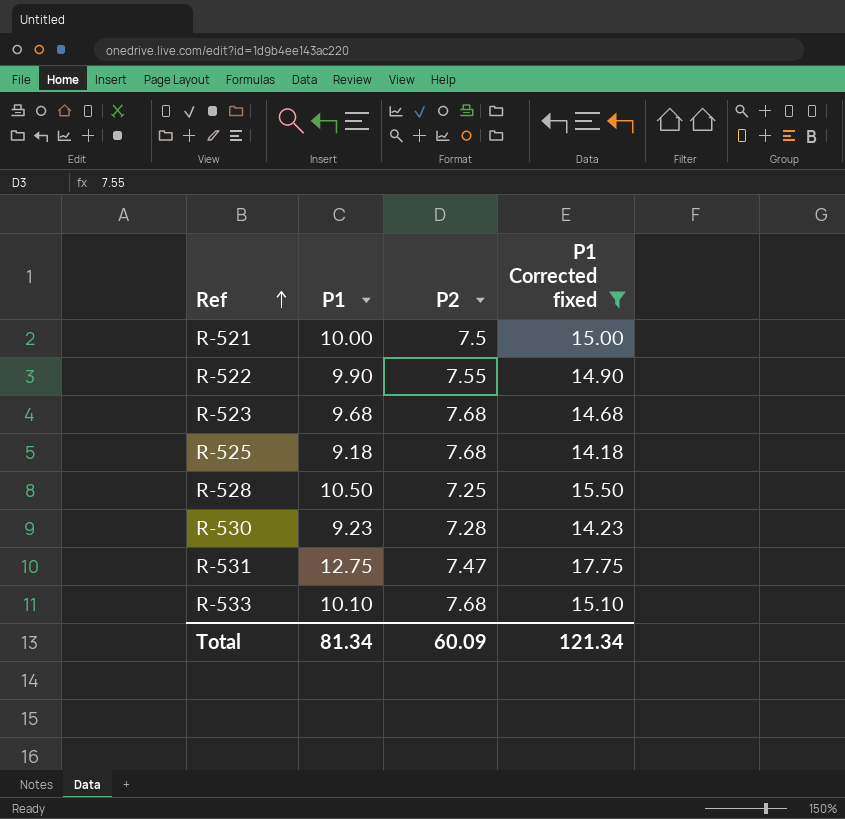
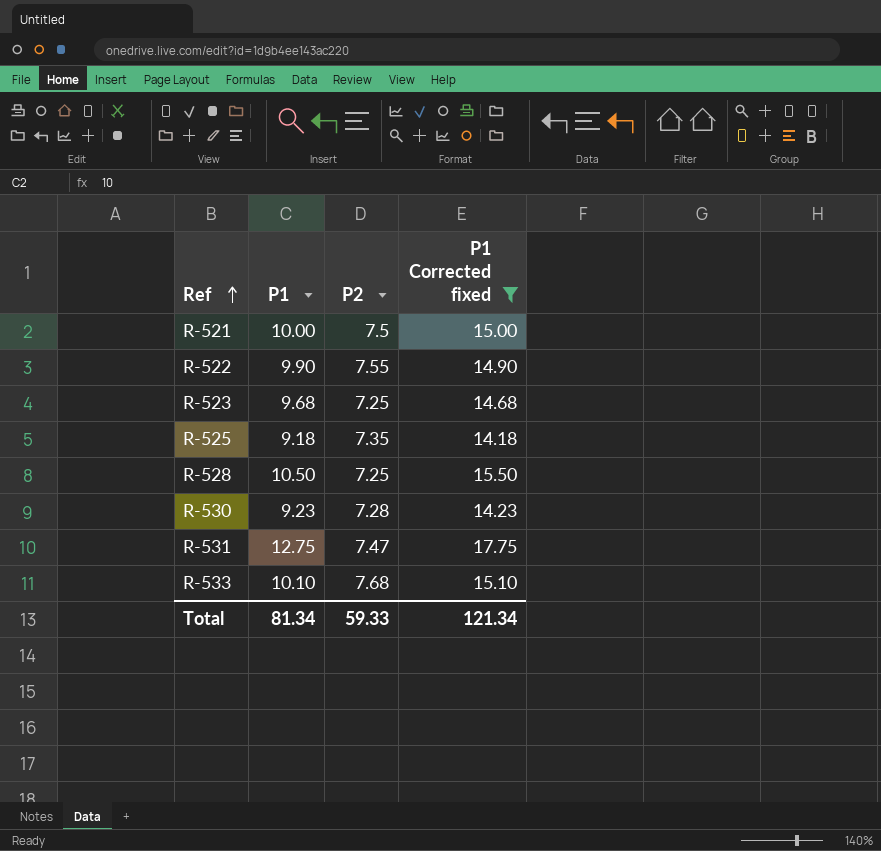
R-523 | P2: 7.68 -> 7.25
R-525 | P2: 7.68 -> 7.35
Total | P2: 60.09 -> 59.33

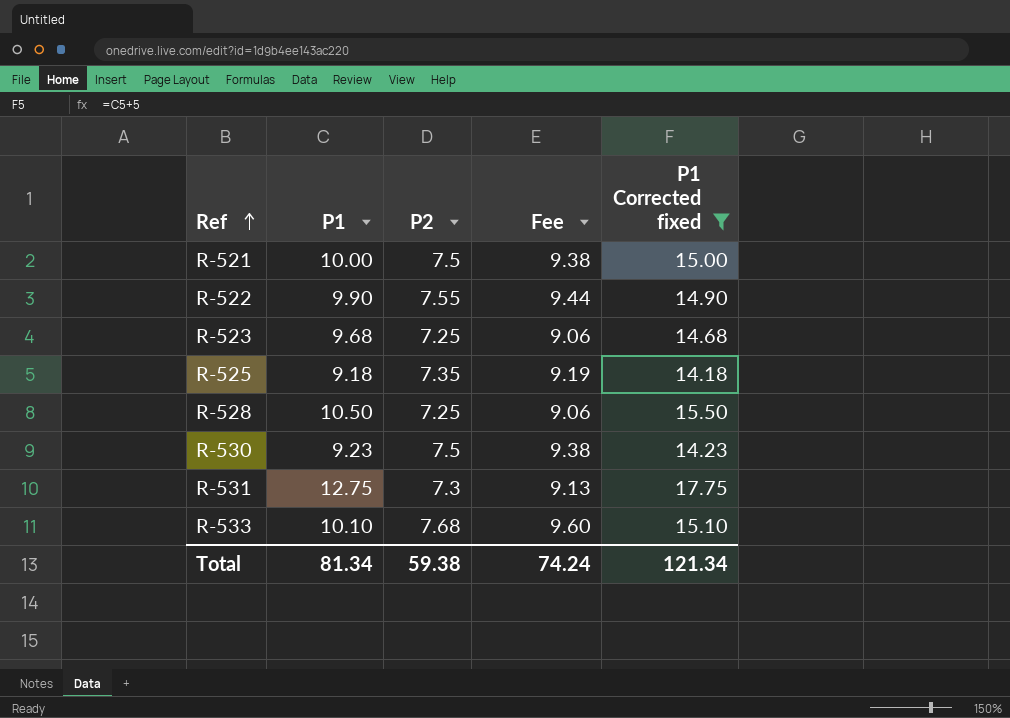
column Fee | formula: none -> [P2] * 1.25
R-530 | P2: 7.28 -> 7.5
R-531 | P2: 7.47 -> 7.3
Total | P2: 59.33 -> 59.38

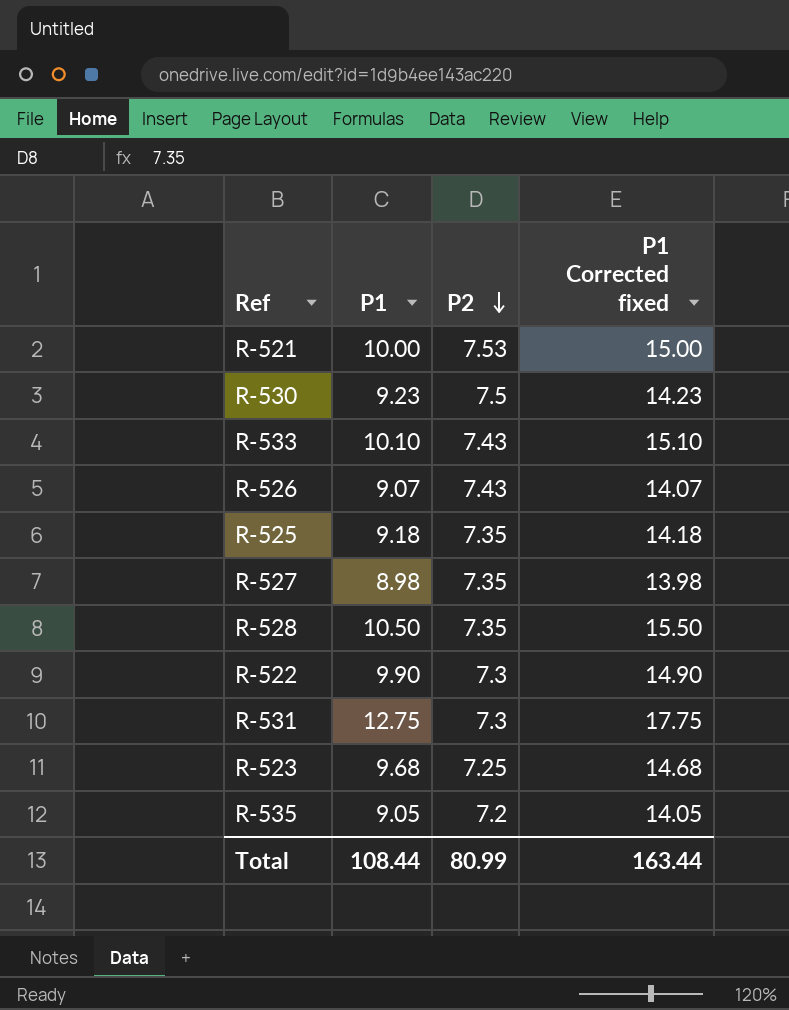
filter: P1 Corrected fixed >= 14.18 -> none
row order: Ref ascending -> P2 descending
column Fee | formula: [P2] * 1.25 -> none
R-521 | P2: 7.5 -> 7.53
R-533 | P2: 7.68 -> 7.43
R-528 | P2: 7.25 -> 7.35
R-522 | P2: 7.55 -> 7.3
Total | P1: 81.34 -> 108.44
Total | P2: 59.38 -> 80.99
Total | P1 Corrected fixed: 121.34 -> 163.44

